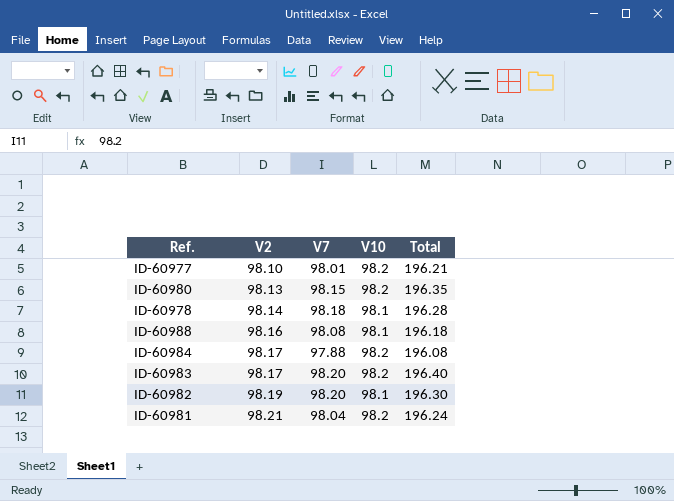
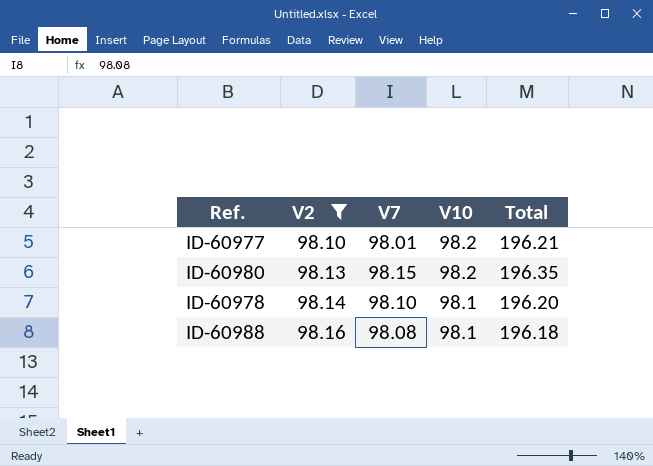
filter: none -> V2 <= 98.16
ID-60978 | V7: 98.18 -> 98.10
ID-60978 | Total: 196.28 -> 196.20

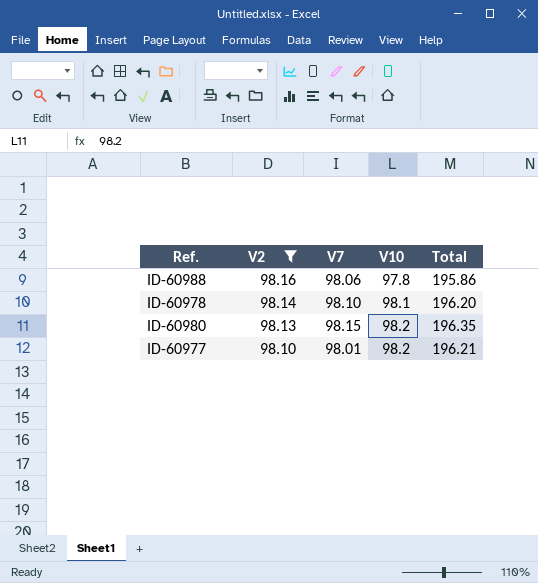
row order: V2 ascending -> V2 descending
ID-60988 | V7: 98.08 -> 98.06
ID-60988 | V10: 98.1 -> 97.8
ID-60988 | Total: 196.18 -> 195.86

